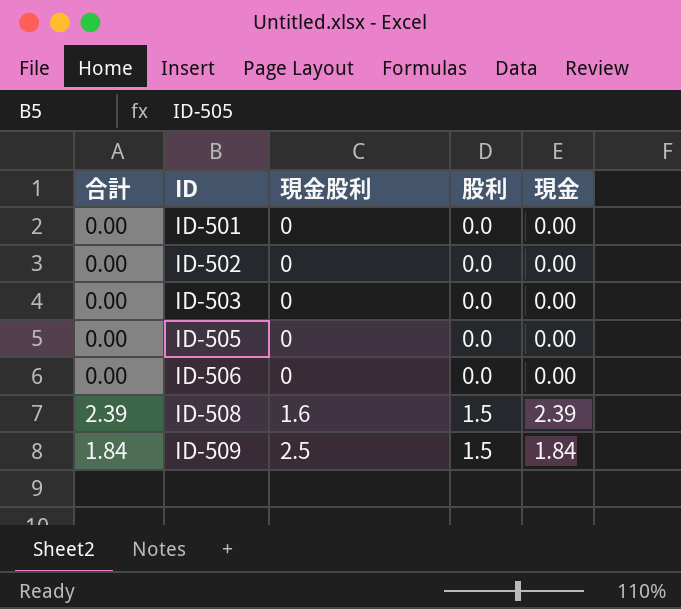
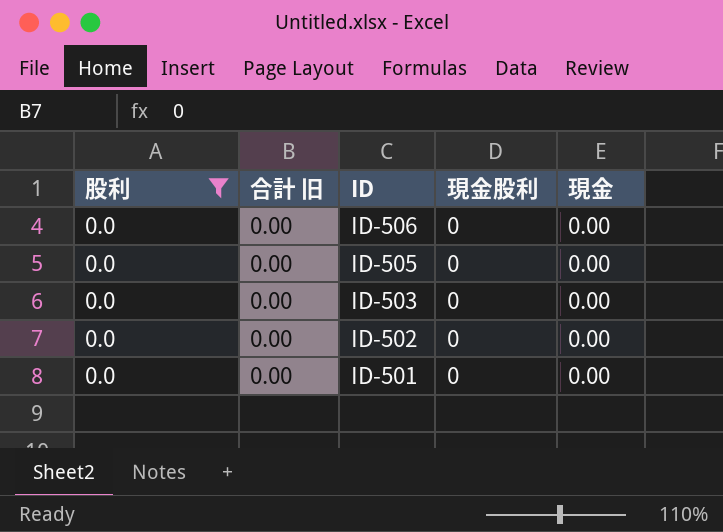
filter: none -> 股利 = 0.0
row order: ID ascending -> ID descending
column 股利 | position: 4 -> 1
column name: 合計 -> 合計 旧

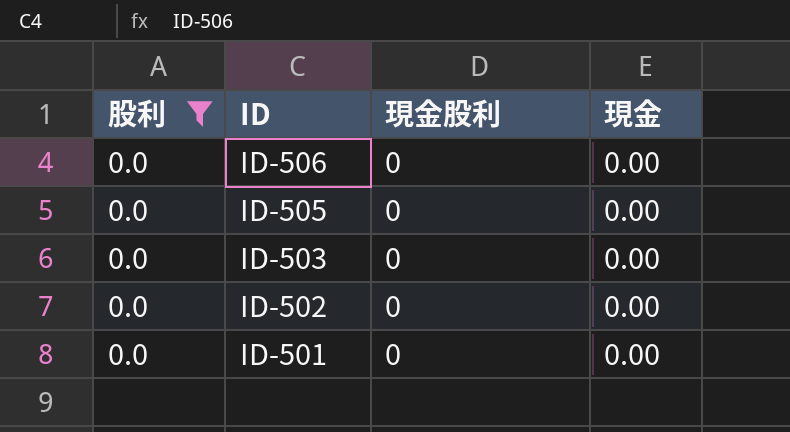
column 合計 旧 | position: 2 -> none

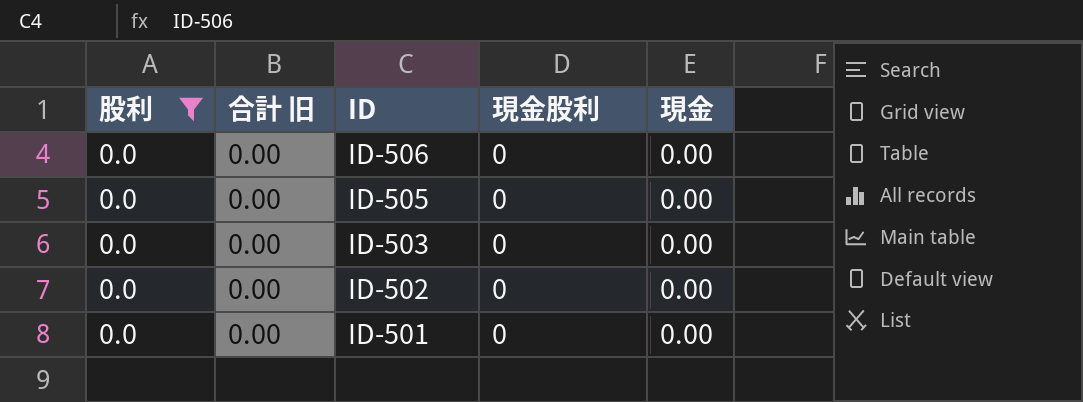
column 合計 旧 | position: none -> 2

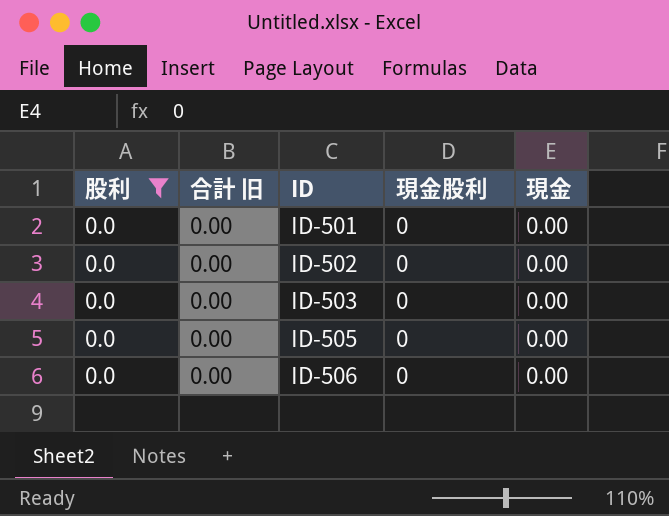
row order: ID descending -> ID ascending

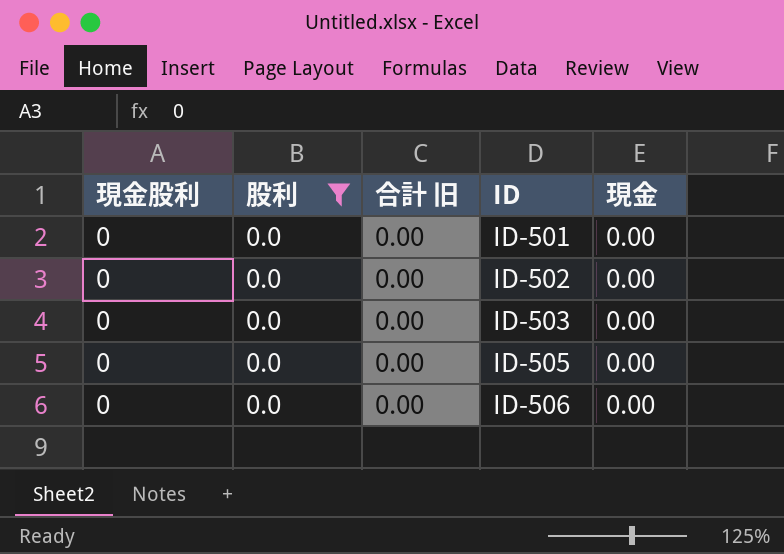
column 現金股利 | position: 4 -> 1

